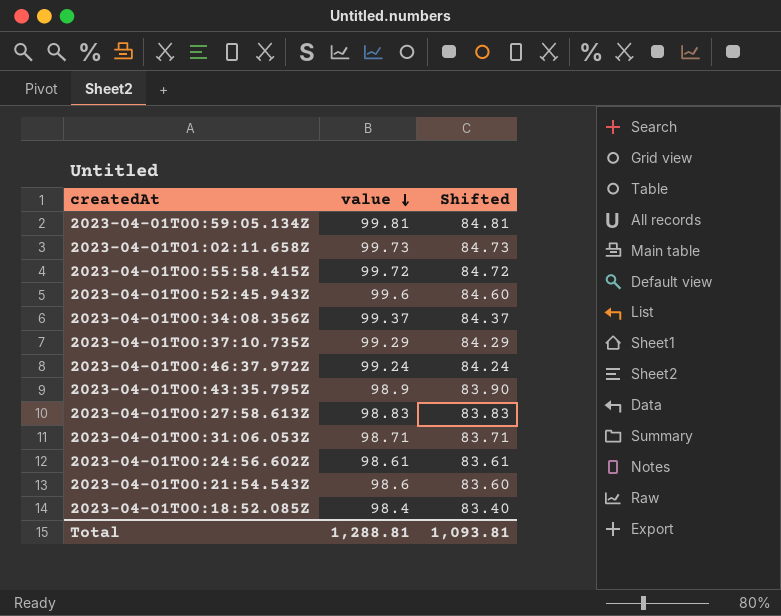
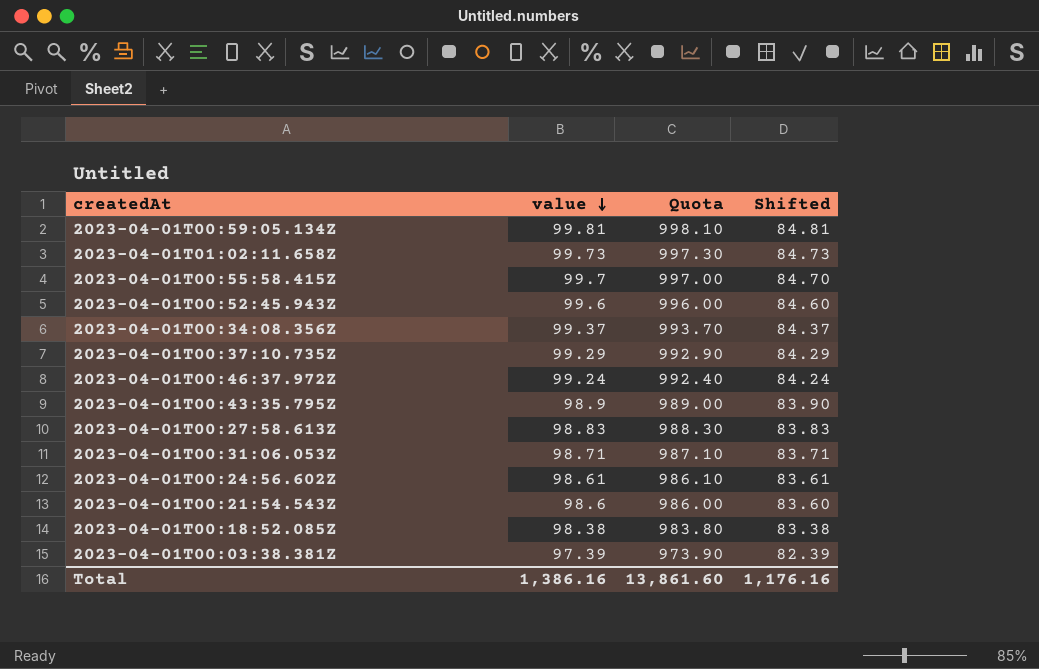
column Quota | formula: none -> [value] * 10
2023-04-01T00:55:58.415Z | value: 99.72 -> 99.7
2023-04-01T00:55:58.415Z | Shifted: 84.72 -> 84.70
2023-04-01T00:18:52.085Z | value: 98.4 -> 98.38
2023-04-01T00:18:52.085Z | Shifted: 83.40 -> 83.38
row 2023-04-01T00:03:38.381Z: none -> 97.39 | 973.90 | 82.39
Total | value: 1,288.81 -> 1,386.16
Total | Shifted: 1,093.81 -> 1,176.16

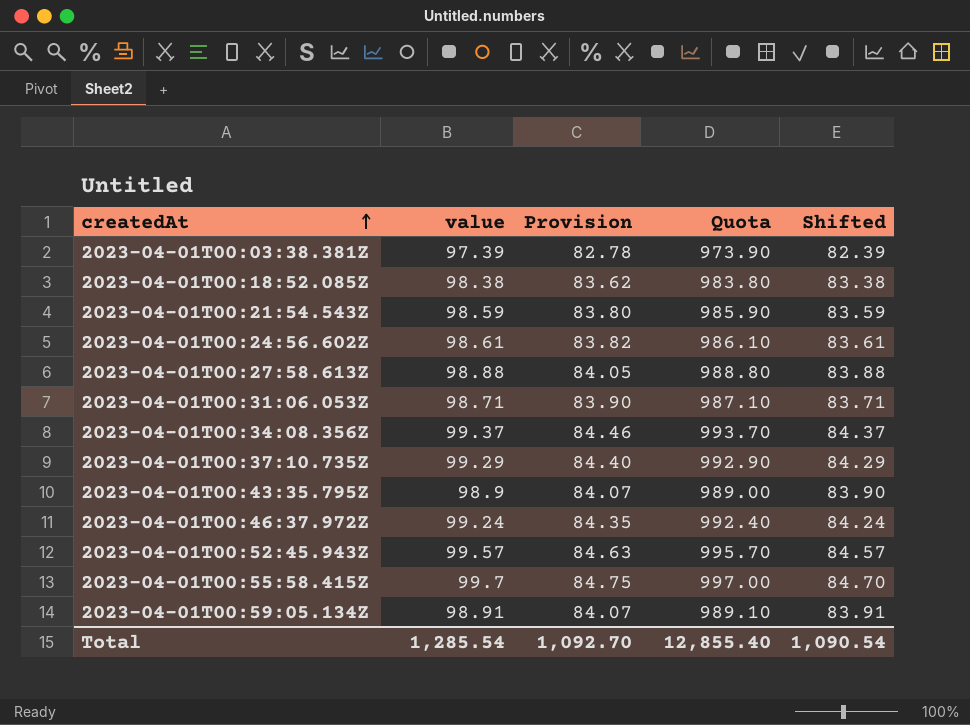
row order: value descending -> createdAt ascending
column Provision | formula: none -> [value] * 0.85
row 2023-04-01T01:02:11.658Z: 99.73 | 997.30 | 84.73 -> none
2023-04-01T00:21:54.543Z | value: 98.6 -> 98.59
2023-04-01T00:21:54.543Z | Quota: 986.00 -> 985.90
2023-04-01T00:21:54.543Z | Shifted: 83.60 -> 83.59
2023-04-01T00:27:58.613Z | value: 98.83 -> 98.88
2023-04-01T00:27:58.613Z | Quota: 988.30 -> 988.80
2023-04-01T00:27:58.613Z | Shifted: 83.83 -> 83.88
2023-04-01T00:52:45.943Z | value: 99.6 -> 99.57
2023-04-01T00:52:45.943Z | Quota: 996.00 -> 995.70
2023-04-01T00:52:45.943Z | Shifted: 84.60 -> 84.57
2023-04-01T00:59:05.134Z | value: 99.81 -> 98.91
2023-04-01T00:59:05.134Z | Quota: 998.10 -> 989.10
2023-04-01T00:59:05.134Z | Shifted: 84.81 -> 83.91
Total | value: 1,386.16 -> 1,285.54
Total | Quota: 13,861.60 -> 12,855.40
Total | Shifted: 1,176.16 -> 1,090.54

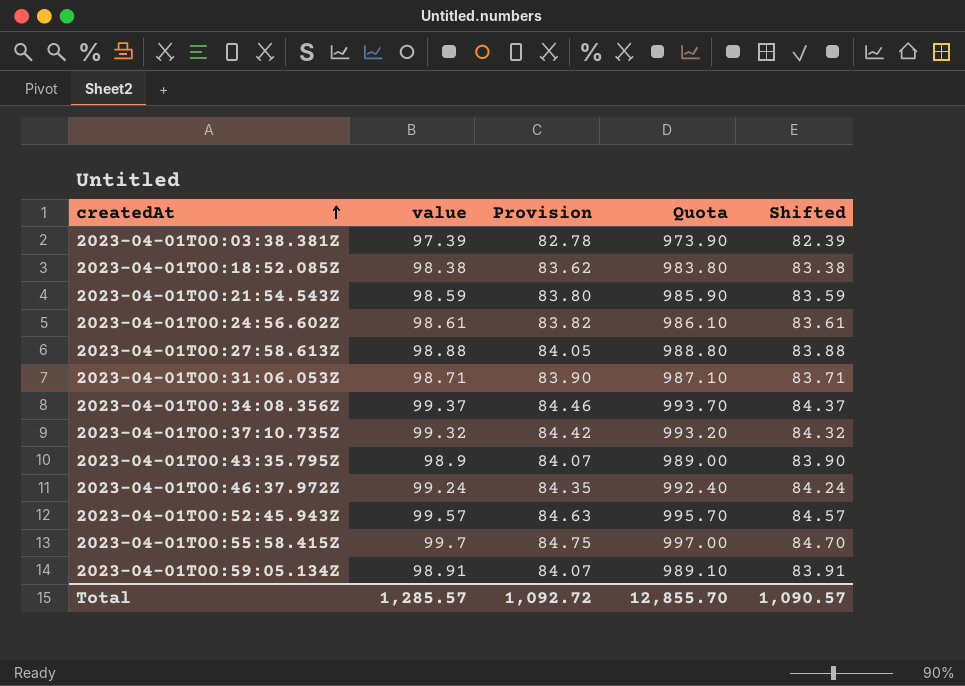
2023-04-01T00:37:10.735Z | value: 99.29 -> 99.32
2023-04-01T00:37:10.735Z | Provision: 84.40 -> 84.42
2023-04-01T00:37:10.735Z | Quota: 992.90 -> 993.20
2023-04-01T00:37:10.735Z | Shifted: 84.29 -> 84.32
Total | value: 1,285.54 -> 1,285.57
Total | Provision: 1,092.70 -> 1,092.72
Total | Quota: 12,855.40 -> 12,855.70
Total | Shifted: 1,090.54 -> 1,090.57

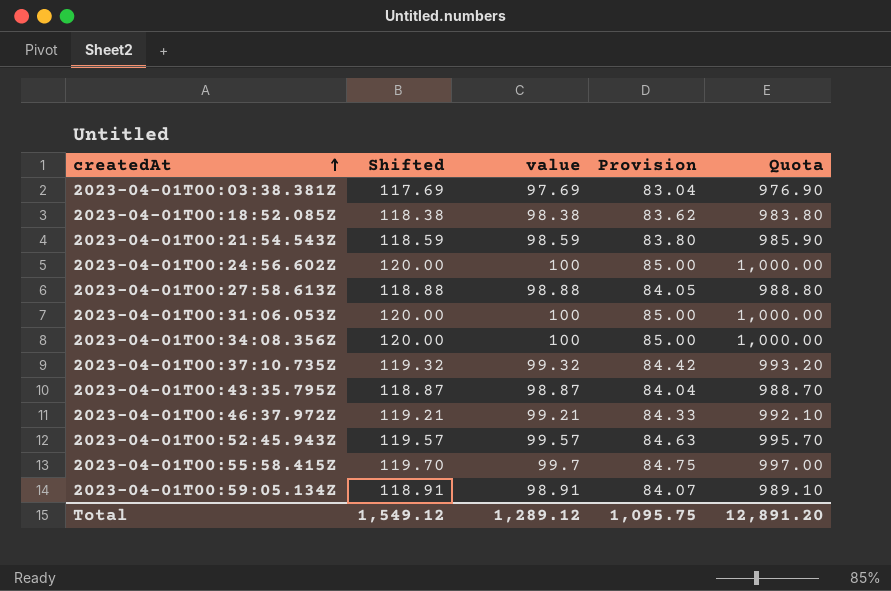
column Shifted | formula: [value] - 15 -> [value] + 20
column Shifted | position: 5 -> 2
2023-04-01T00:03:38.381Z | value: 97.39 -> 97.69
2023-04-01T00:03:38.381Z | Provision: 82.78 -> 83.04
2023-04-01T00:03:38.381Z | Quota: 973.90 -> 976.90
2023-04-01T00:24:56.602Z | value: 98.61 -> 100
2023-04-01T00:24:56.602Z | Provision: 83.82 -> 85.00
2023-04-01T00:24:56.602Z | Quota: 986.10 -> 1,000.00
2023-04-01T00:31:06.053Z | value: 98.71 -> 100
2023-04-01T00:31:06.053Z | Provision: 83.90 -> 85.00
2023-04-01T00:31:06.053Z | Quota: 987.10 -> 1,000.00
2023-04-01T00:34:08.356Z | value: 99.37 -> 100
2023-04-01T00:34:08.356Z | Provision: 84.46 -> 85.00
2023-04-01T00:34:08.356Z | Quota: 993.70 -> 1,000.00
2023-04-01T00:43:35.795Z | value: 98.9 -> 98.87
2023-04-01T00:43:35.795Z | Provision: 84.07 -> 84.04
2023-04-01T00:43:35.795Z | Quota: 989.00 -> 988.70
2023-04-01T00:46:37.972Z | value: 99.24 -> 99.21
2023-04-01T00:46:37.972Z | Provision: 84.35 -> 84.33
2023-04-01T00:46:37.972Z | Quota: 992.40 -> 992.10
Total | Shifted: 1,090.57 -> 1,549.12
Total | value: 1,285.57 -> 1,289.12
Total | Provision: 1,092.72 -> 1,095.75
Total | Quota: 12,855.70 -> 12,891.20

